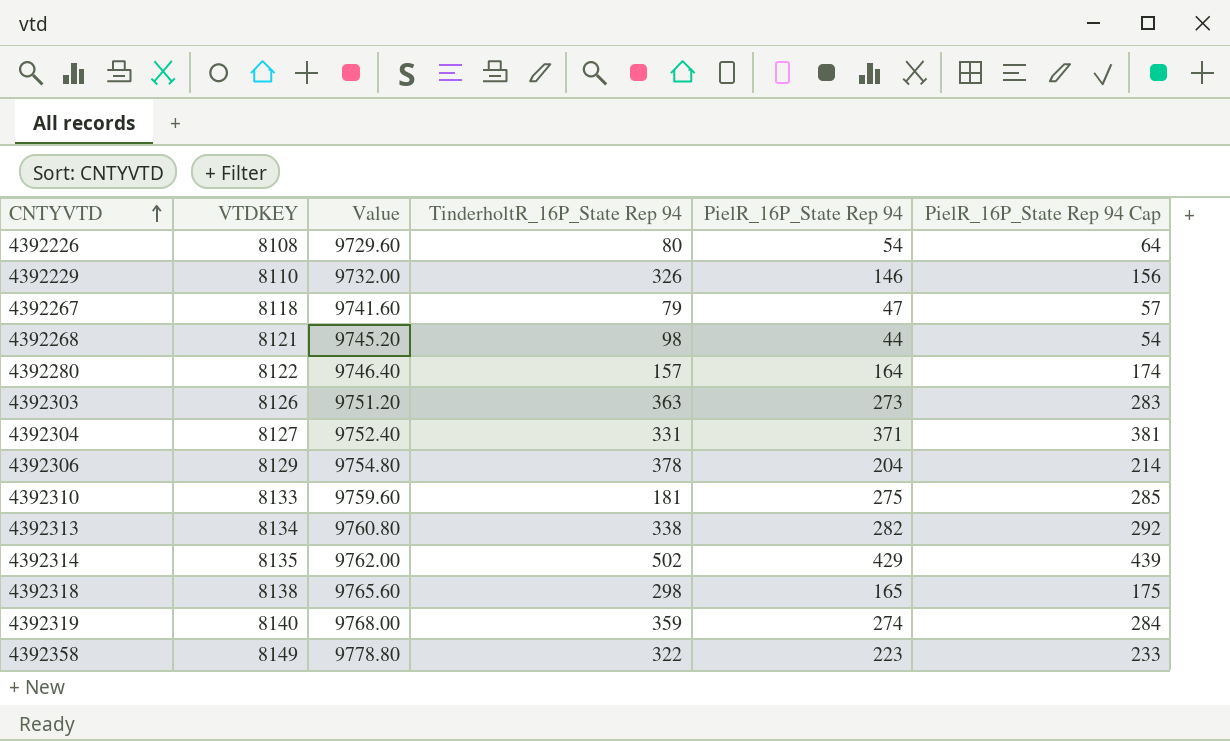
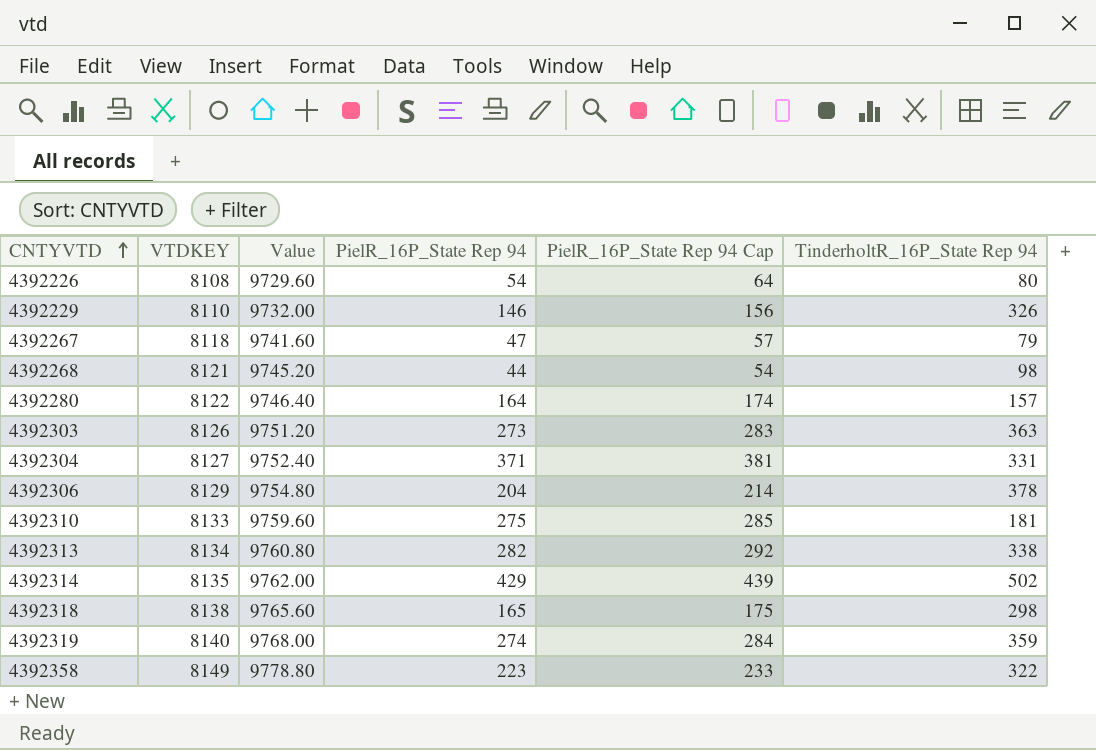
column TinderholtR_16P_State Rep 94 | position: 4 -> 6

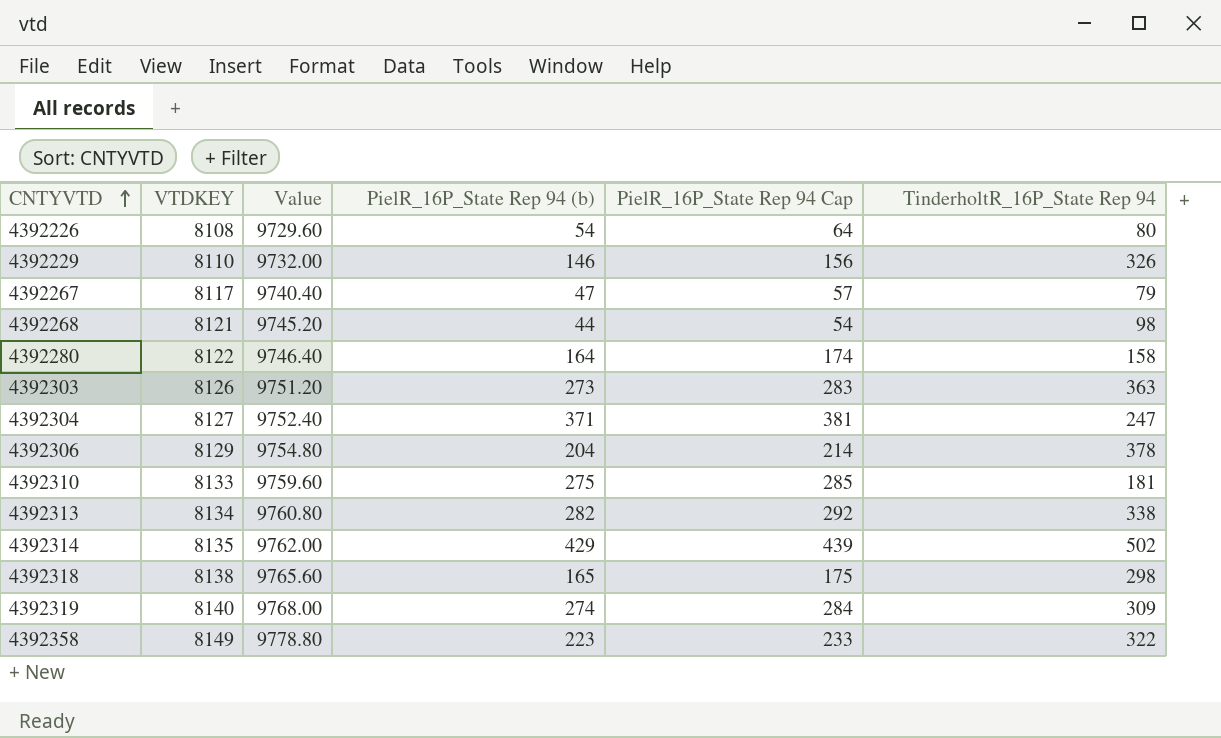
column name: PielR_16P_State Rep 94 -> PielR_16P_State Rep 94 (b)
4392267 | VTDKEY: 8118 -> 8117
4392267 | Value: 9741.60 -> 9740.40
4392280 | TinderholtR_16P_State Rep 94: 157 -> 158
4392304 | TinderholtR_16P_State Rep 94: 331 -> 247
4392319 | TinderholtR_16P_State Rep 94: 359 -> 309

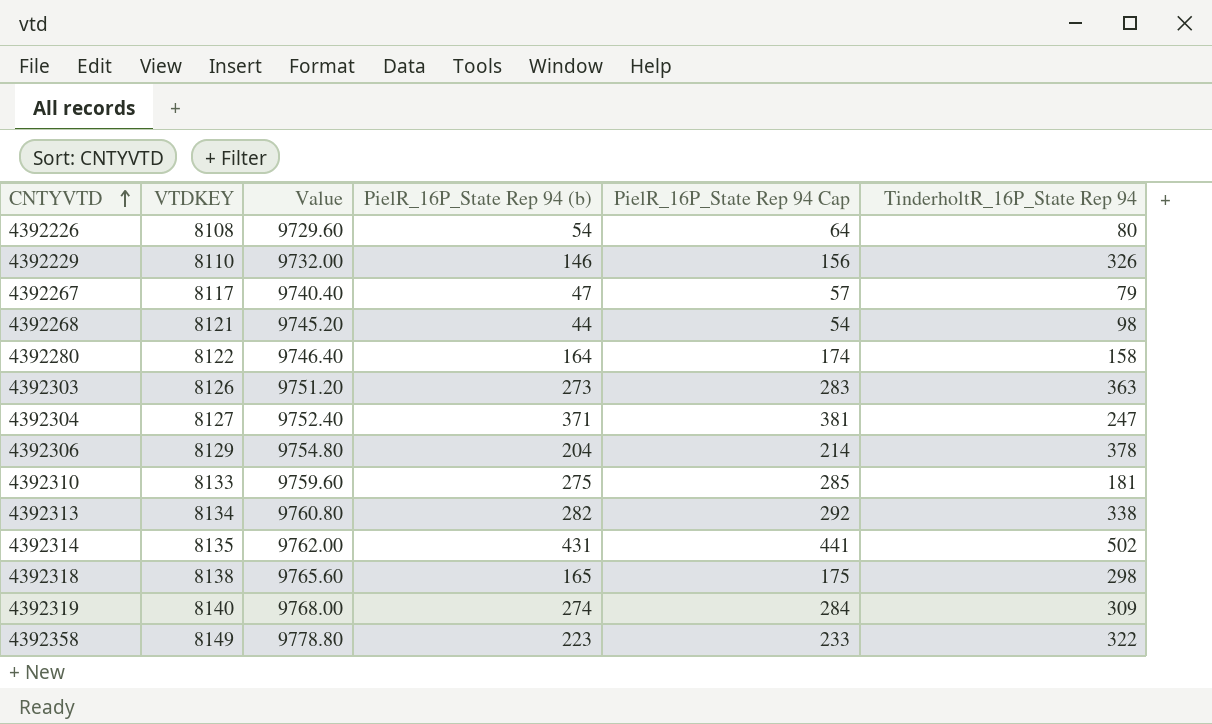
4392314 | PielR_16P_State Rep 94 (b): 429 -> 431
4392314 | PielR_16P_State Rep 94 Cap: 439 -> 441

